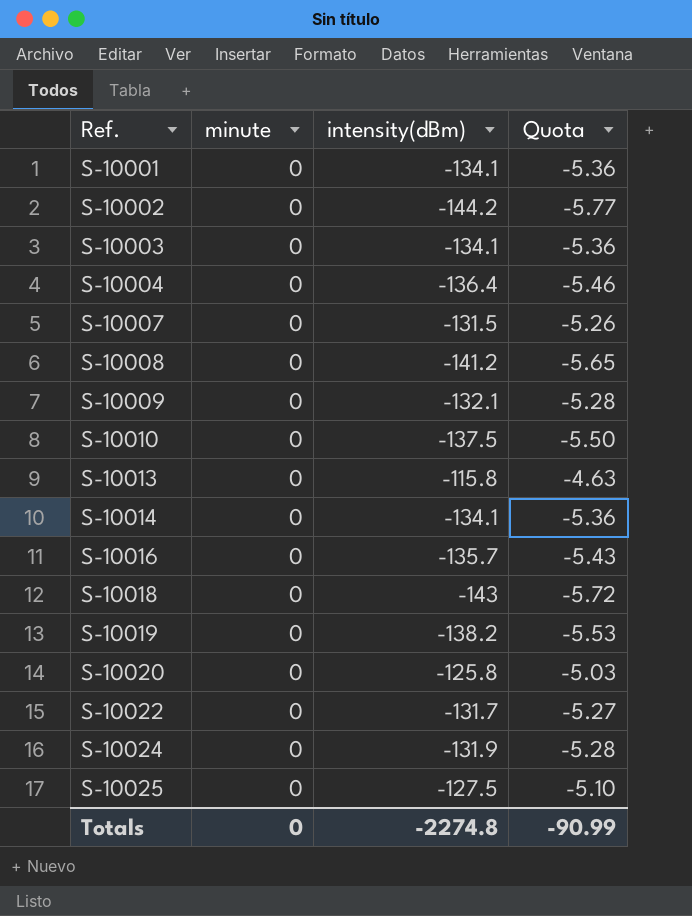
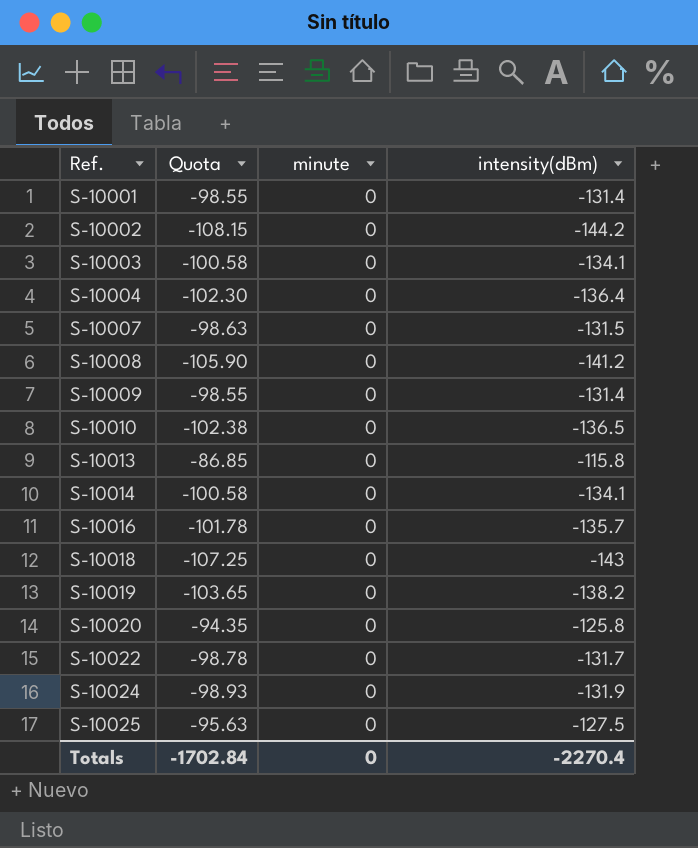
column Quota | formula: [intensity(dBm)] * 0.04 -> [intensity(dBm)] * 0.75
column Quota | position: 4 -> 2
S-10001 | intensity(dBm): -134.1 -> -131.4
S-10009 | intensity(dBm): -132.1 -> -131.4
S-10010 | intensity(dBm): -137.5 -> -136.5
Totals | Quota: -90.99 -> -1702.84
Totals | intensity(dBm): -2274.8 -> -2270.4

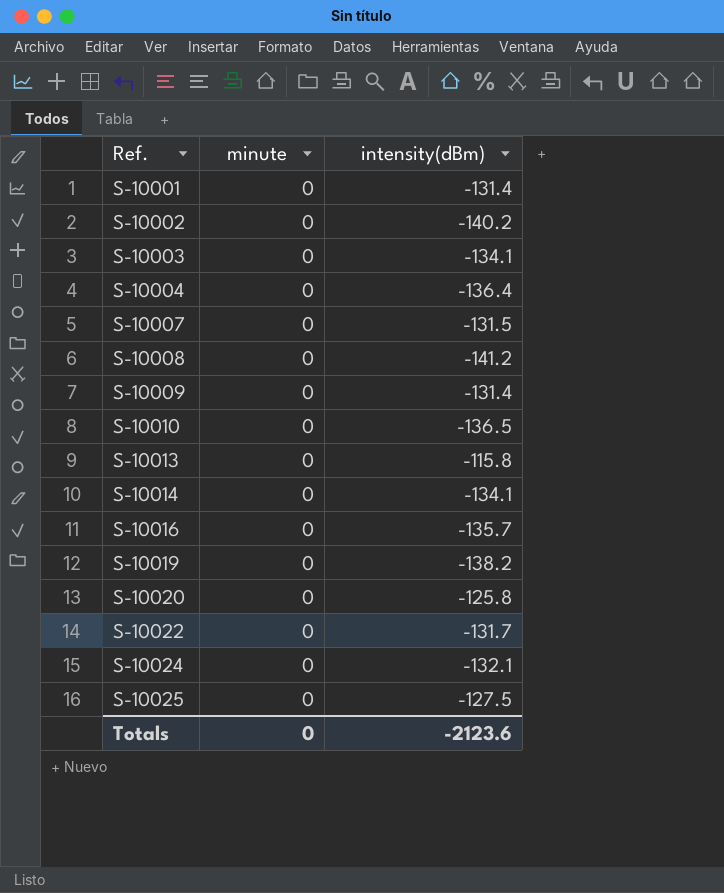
column Quota | formula: [intensity(dBm)] * 0.75 -> none
row S-10018: -107.25 | 0 | -143 -> none
S-10002 | intensity(dBm): -144.2 -> -140.2
S-10024 | intensity(dBm): -131.9 -> -132.1
Totals | intensity(dBm): -2270.4 -> -2123.6

